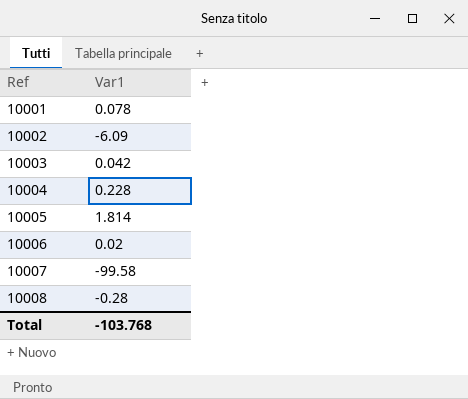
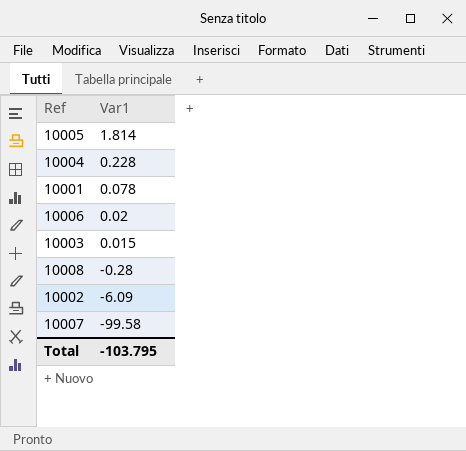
row order: Ref ascending -> Var1 descending
10003 | Var1: 0.042 -> 0.015
Total | Var1: -103.768 -> -103.795

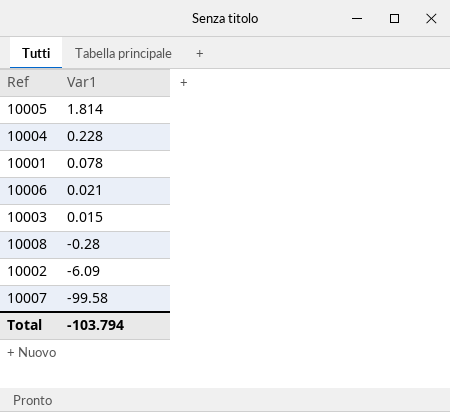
10006 | Var1: 0.02 -> 0.021
Total | Var1: -103.795 -> -103.794

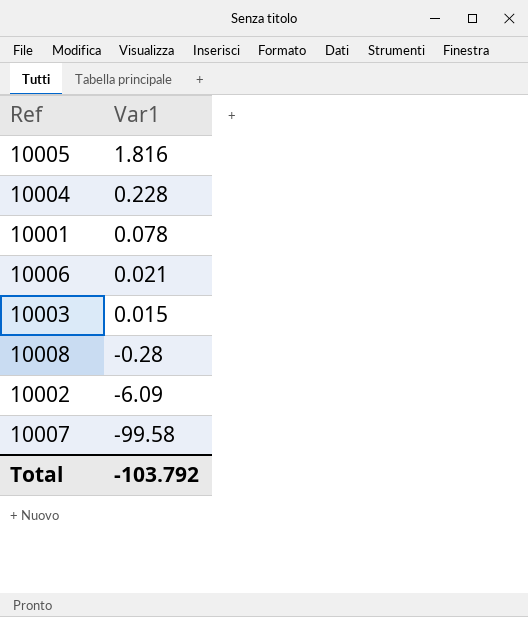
10005 | Var1: 1.814 -> 1.816
Total | Var1: -103.794 -> -103.792

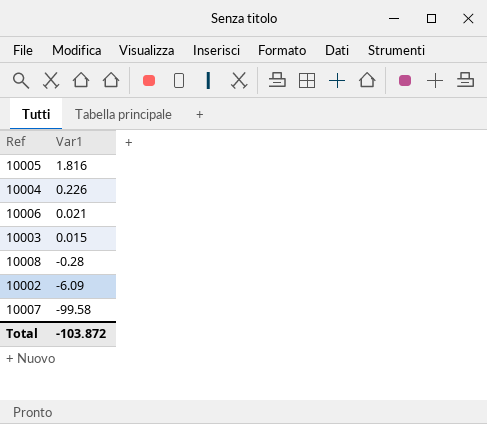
row 10001: 0.078 -> none
10004 | Var1: 0.228 -> 0.226
Total | Var1: -103.792 -> -103.872

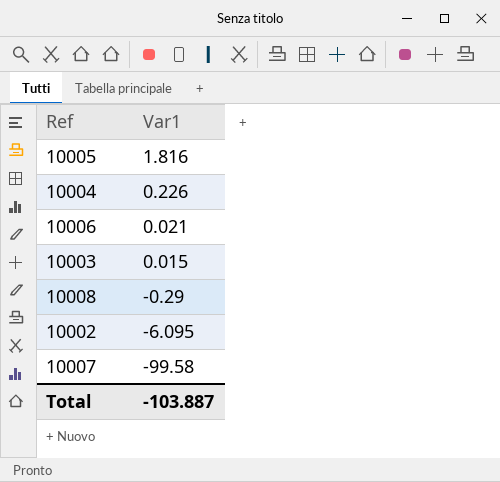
10008 | Var1: -0.28 -> -0.29
10002 | Var1: -6.09 -> -6.095
Total | Var1: -103.872 -> -103.887

